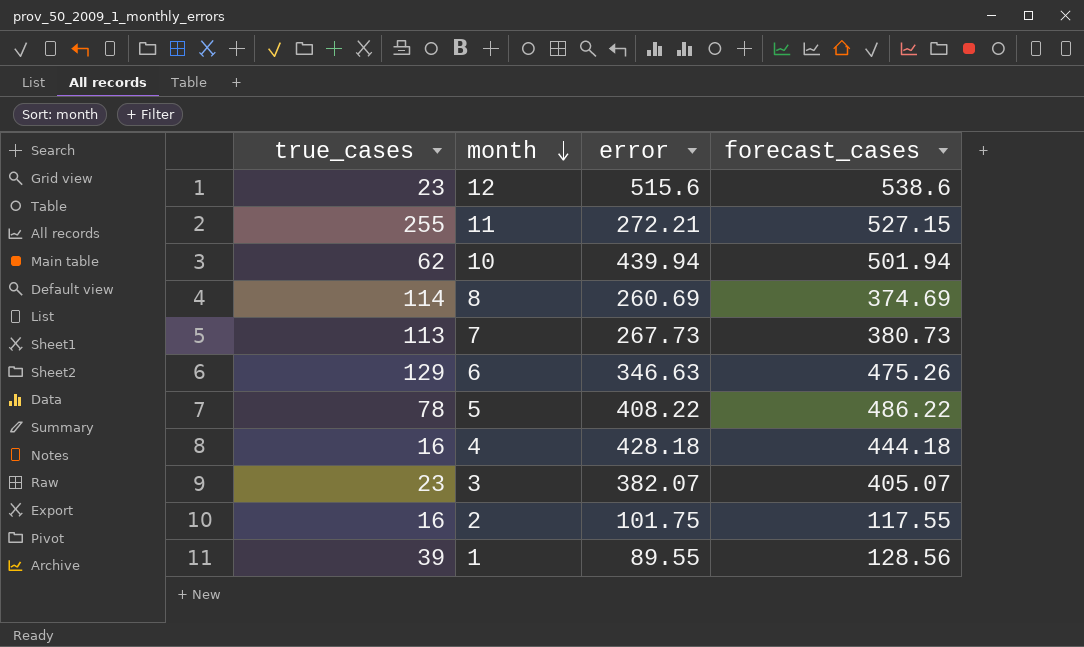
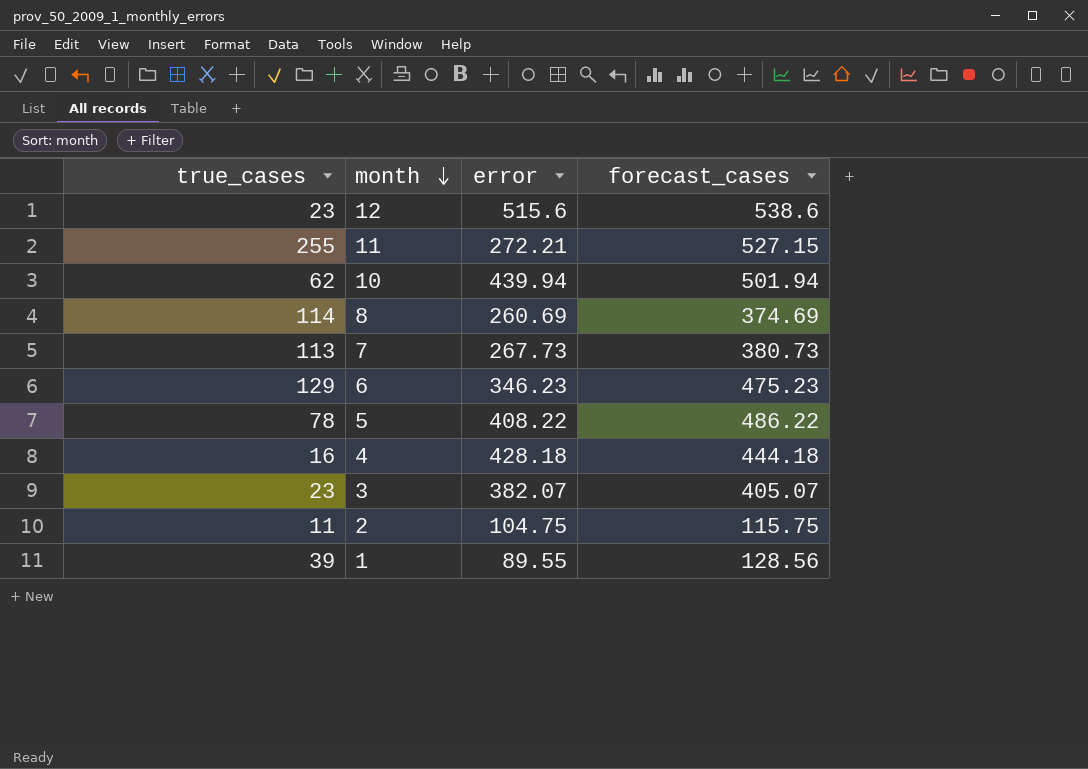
6 | error: 346.63 -> 346.23
6 | forecast_cases: 475.26 -> 475.23
2 | true_cases: 16 -> 11
2 | error: 101.75 -> 104.75
2 | forecast_cases: 117.55 -> 115.75

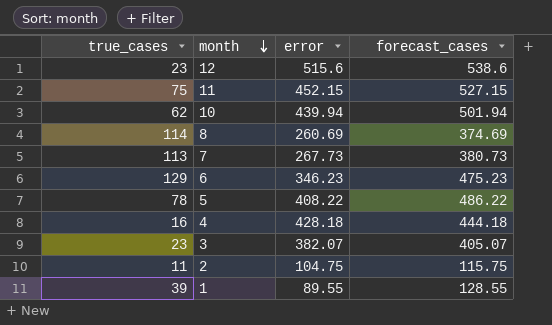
11 | true_cases: 255 -> 75
11 | error: 272.21 -> 452.15
1 | forecast_cases: 128.56 -> 128.55

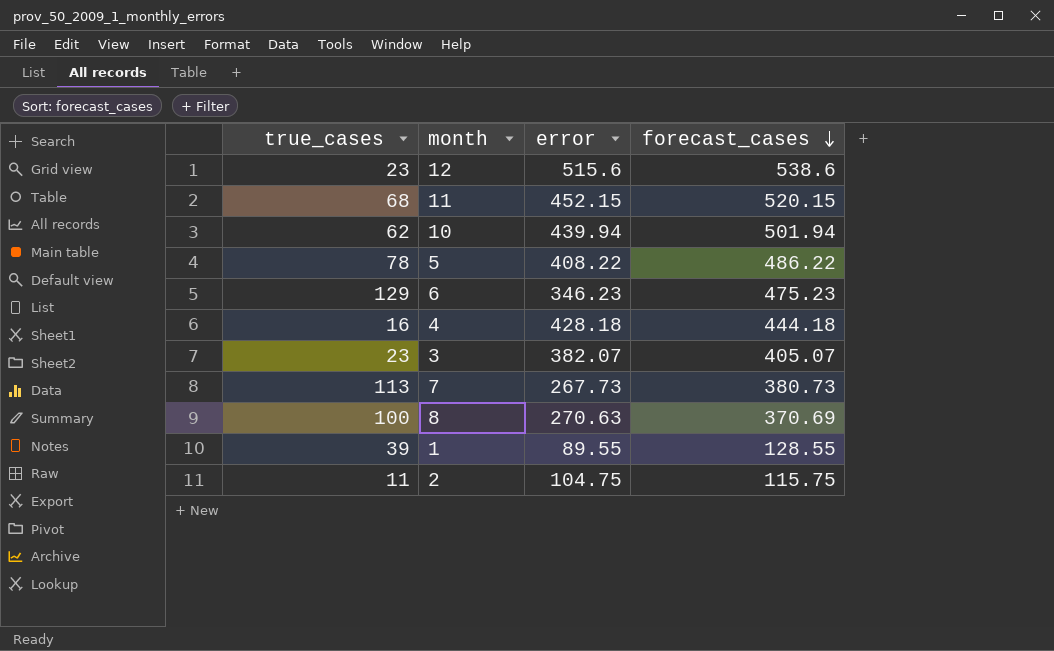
row order: month descending -> forecast_cases descending
11 | true_cases: 75 -> 68
11 | forecast_cases: 527.15 -> 520.15
8 | true_cases: 114 -> 100
8 | error: 260.69 -> 270.63
8 | forecast_cases: 374.69 -> 370.69

